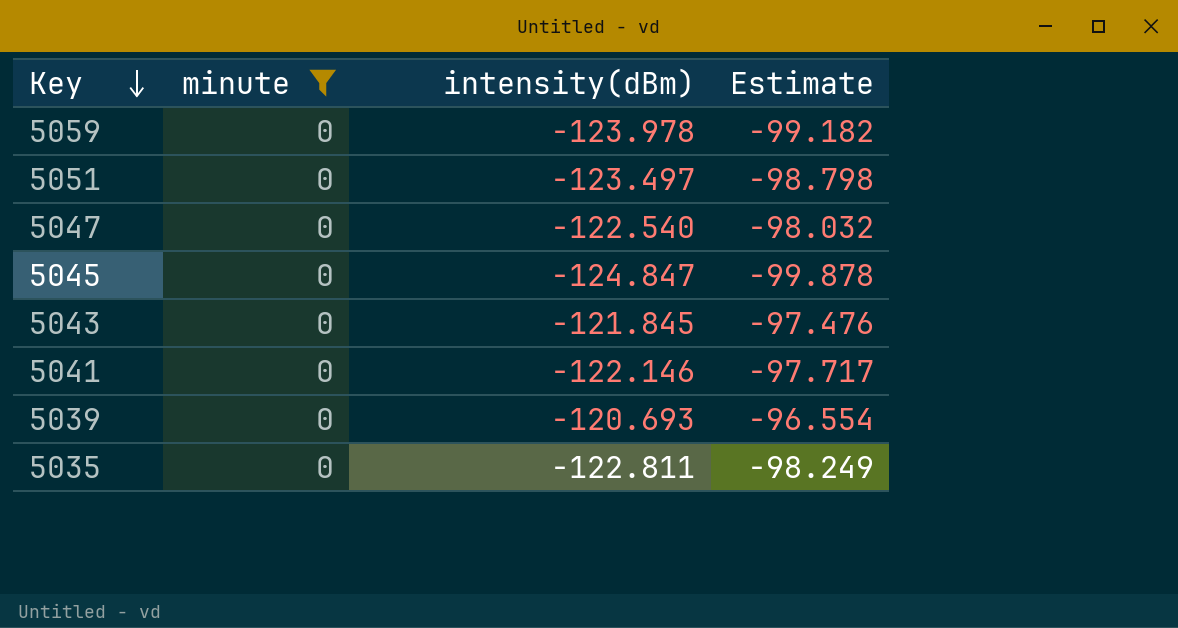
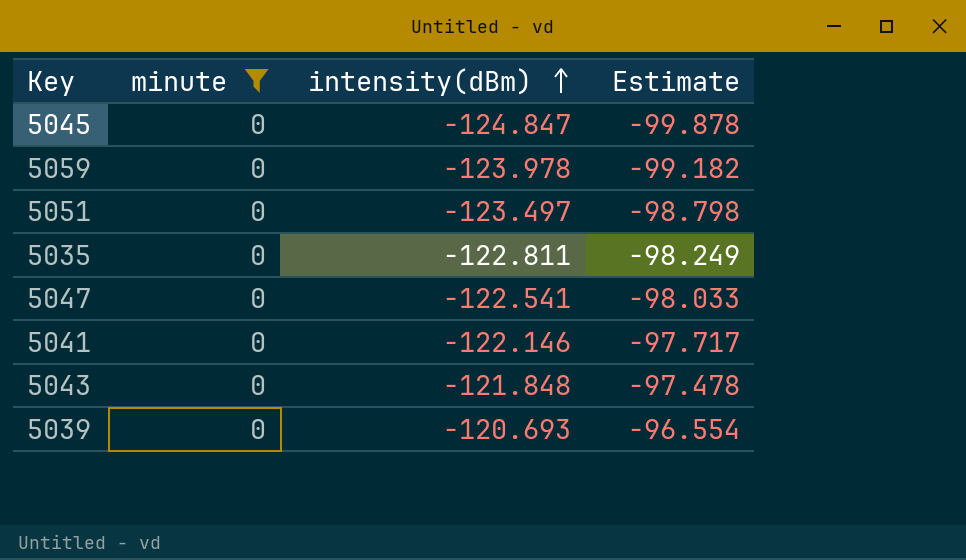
row order: Key descending -> intensity(dBm) ascending
5047 | intensity(dBm): -122.540 -> -122.541
5047 | Estimate: -98.032 -> -98.033
5043 | intensity(dBm): -121.845 -> -121.848
5043 | Estimate: -97.476 -> -97.478

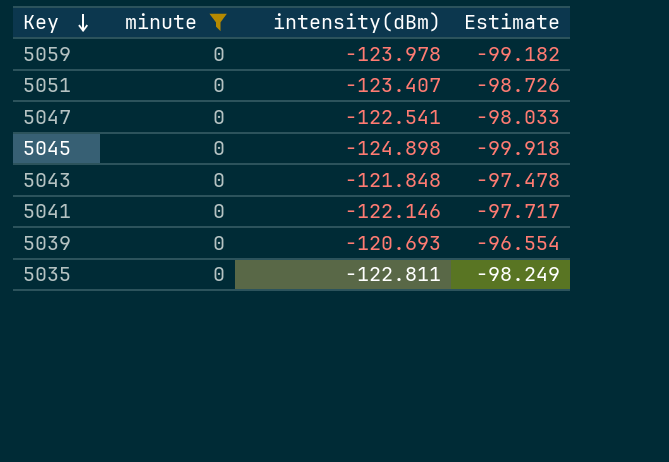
row order: intensity(dBm) ascending -> Key descending
5051 | intensity(dBm): -123.497 -> -123.407
5051 | Estimate: -98.798 -> -98.726
5045 | intensity(dBm): -124.847 -> -124.898
5045 | Estimate: -99.878 -> -99.918

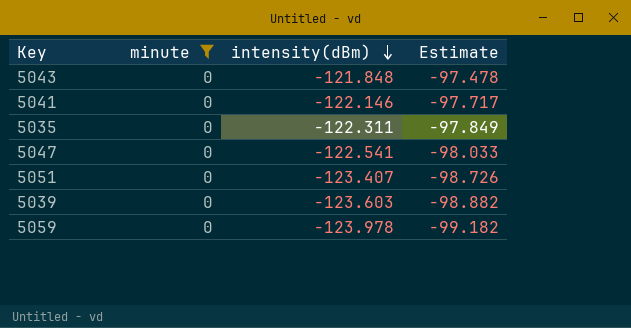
row order: Key descending -> intensity(dBm) descending
row 5045: 0 | -124.898 | -99.918 -> none
5035 | intensity(dBm): -122.811 -> -122.311
5035 | Estimate: -98.249 -> -97.849
5039 | intensity(dBm): -120.693 -> -123.603
5039 | Estimate: -96.554 -> -98.882

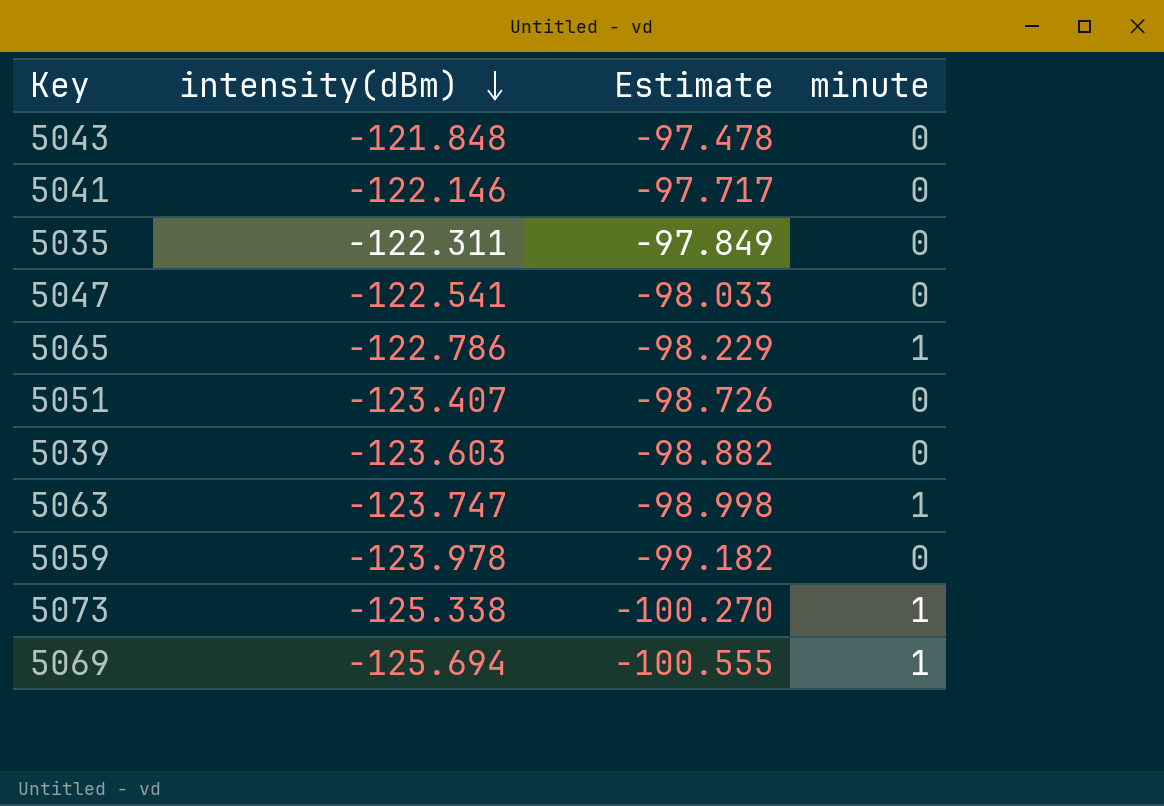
filter: minute = 0 -> none
column minute | position: 2 -> 4

